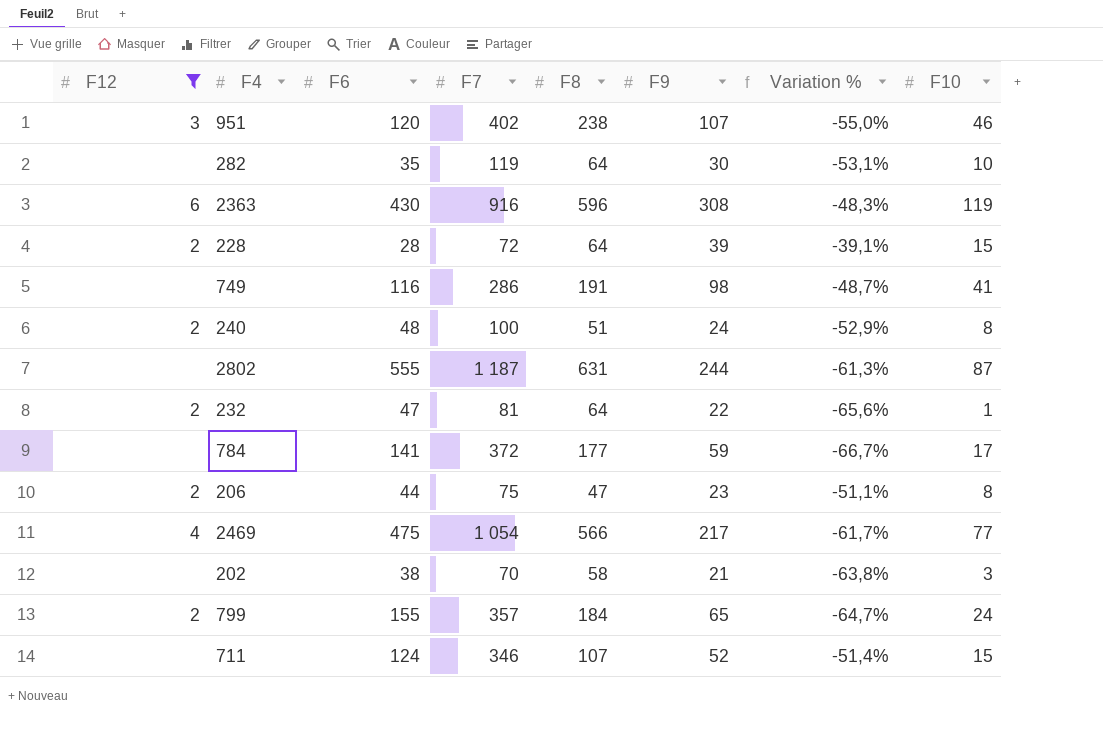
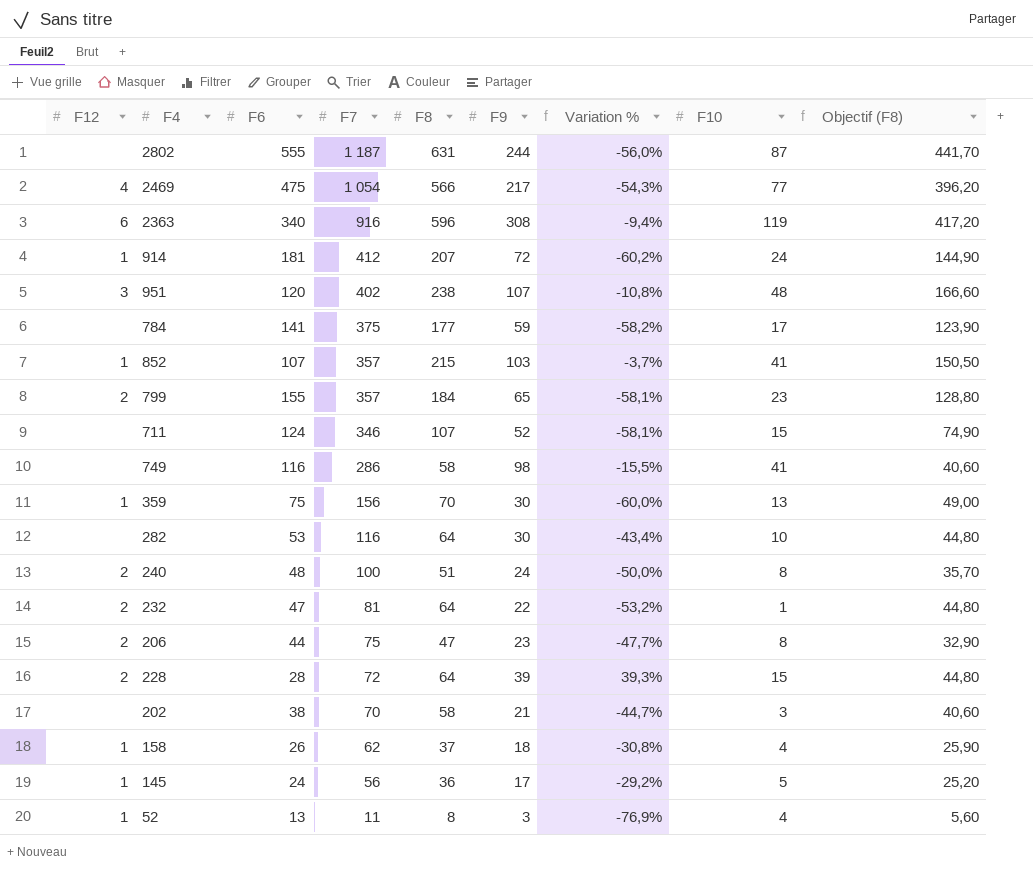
filter: F12 != 1 -> none
row order: none -> F7 descending
column Variation % | formula: ([F9] - [F8]) / [F8] -> ([F9] - [F6]) / [F6]
column Objectif (F8) | formula: none -> [F8] * 0,7
2363 | F6: 430 -> 340
951 | F10: 46 -> 48
784 | F7: 372 -> 375
799 | F10: 24 -> 23
749 | F8: 191 -> 58
282 | F6: 35 -> 53
282 | F7: 119 -> 116

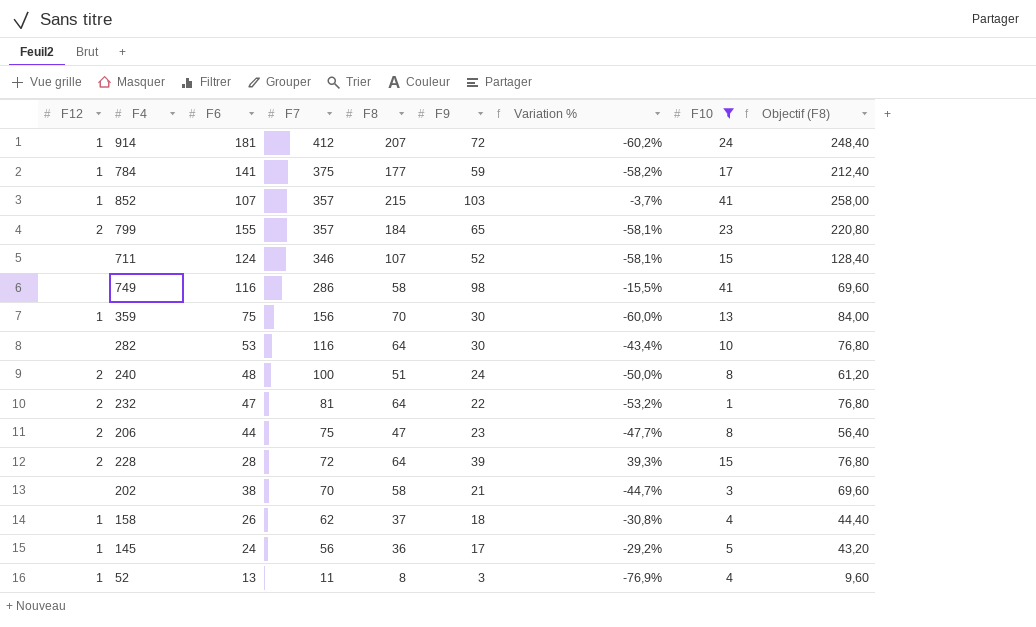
filter: none -> F10 <= 41
column Objectif (F8) | formula: [F8] * 0,7 -> [F8] * 1,2
784 | F12: none -> 1

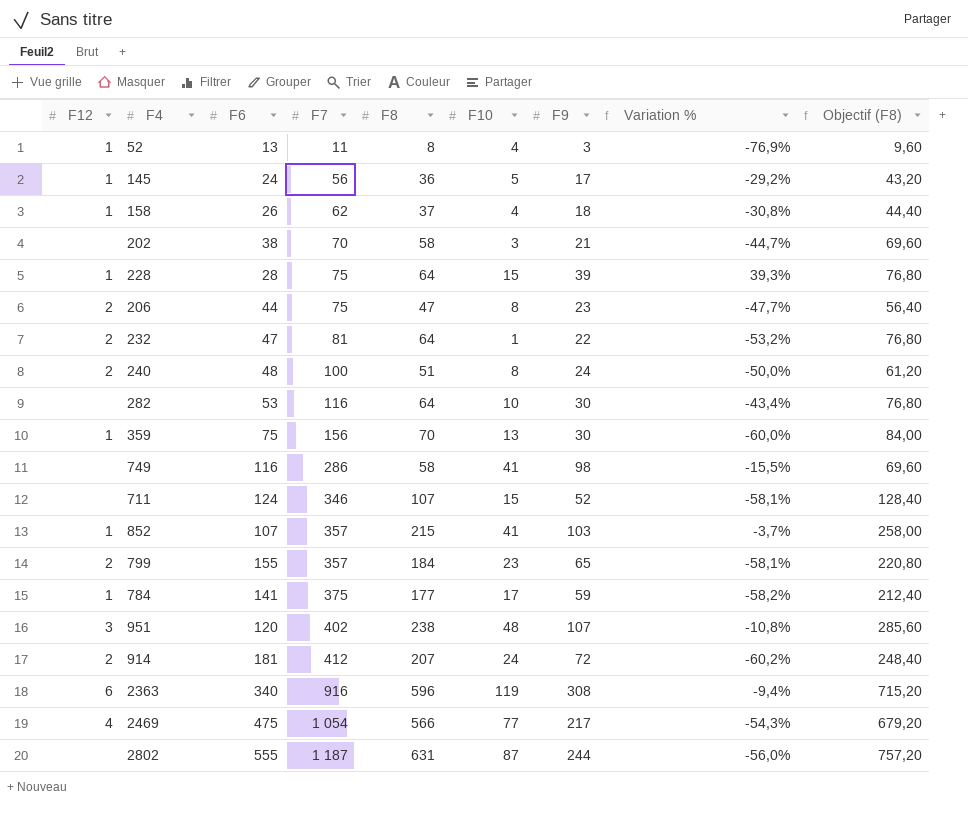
filter: F10 <= 41 -> none
row order: F7 descending -> F7 ascending
column F10 | position: 8 -> 6
228 | F12: 2 -> 1
228 | F7: 72 -> 75
914 | F12: 1 -> 2

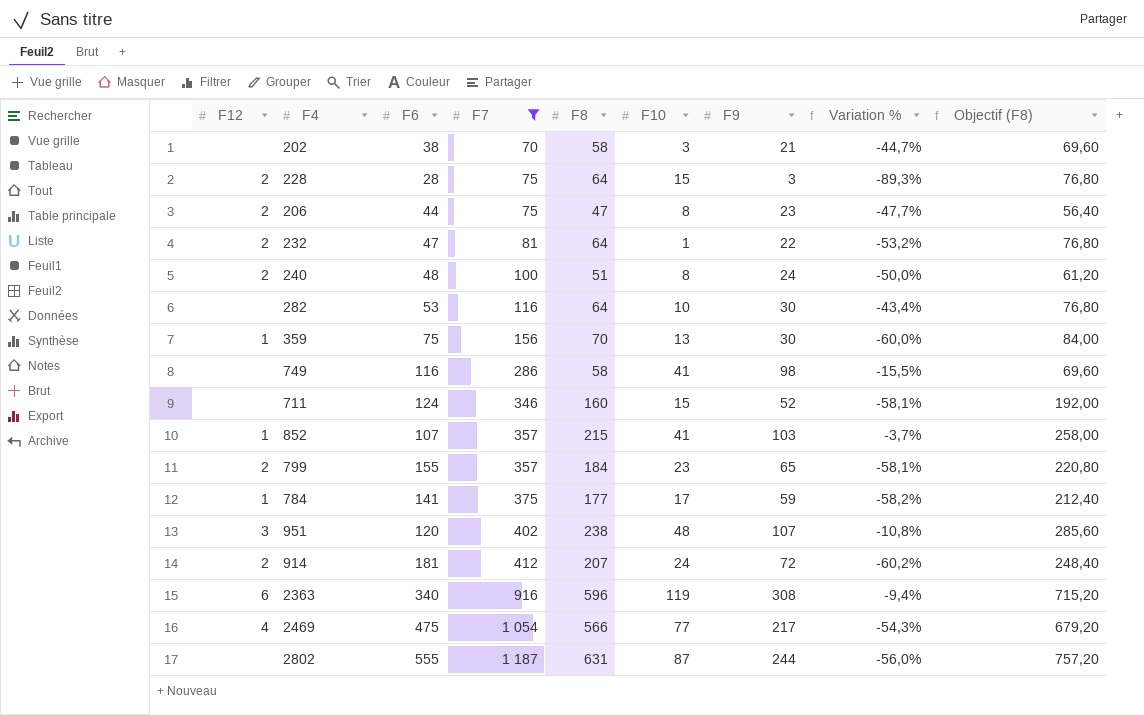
filter: none -> F7 >= 70
228 | F12: 1 -> 2
228 | F9: 39 -> 3
228 | Variation %: 39,3% -> -89,3%
711 | F8: 107 -> 160
711 | Objectif (F8): 128,40 -> 192,00

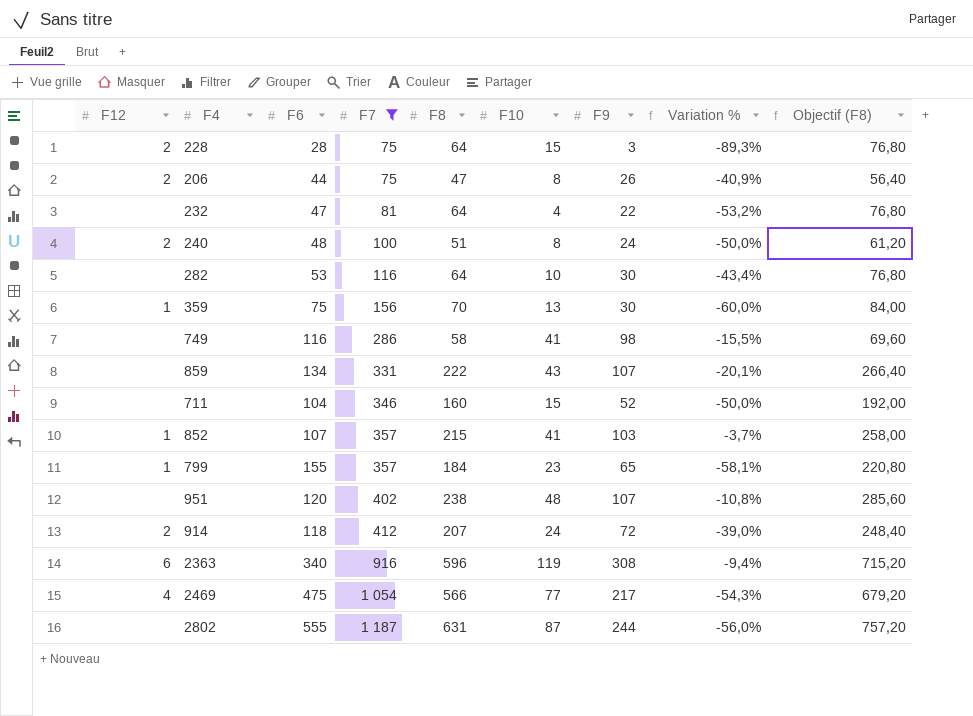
row 202: none | 38 | 70 | 58 | 3 | 21 | -44,7% | 69,60 -> none
row 784: 1 | 141 | 375 | 177 | 17 | 59 | -58,2% | 212,40 -> none
206 | F9: 23 -> 26
206 | Variation %: -47,7% -> -40,9%
232 | F12: 2 -> none
232 | F10: 1 -> 4
row 859: none -> none | 134 | 331 | 222 | 43 | 107 | -20,1% | 266,40
711 | F6: 124 -> 104
711 | Variation %: -58,1% -> -50,0%
799 | F12: 2 -> 1
951 | F12: 3 -> none
914 | F6: 181 -> 118
914 | Variation %: -60,2% -> -39,0%

